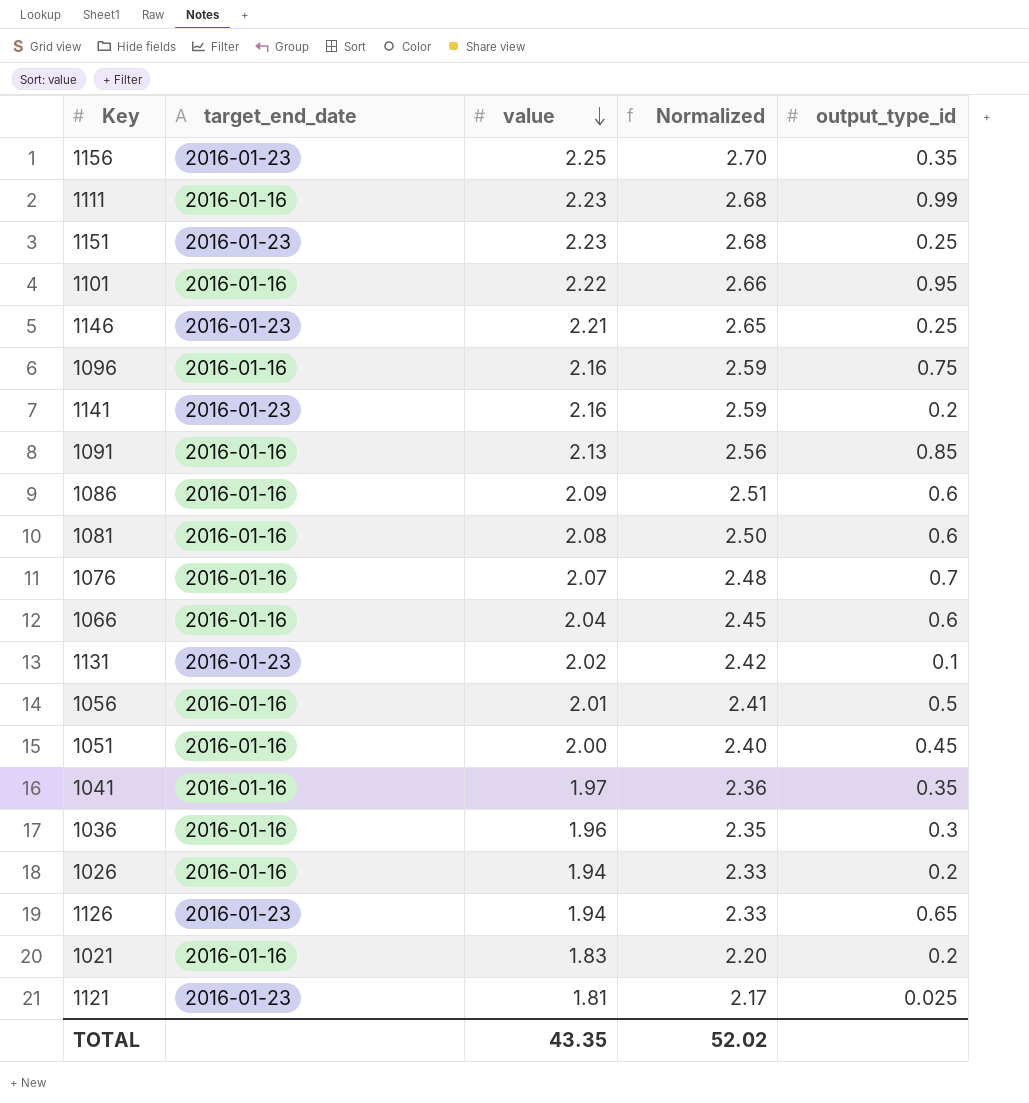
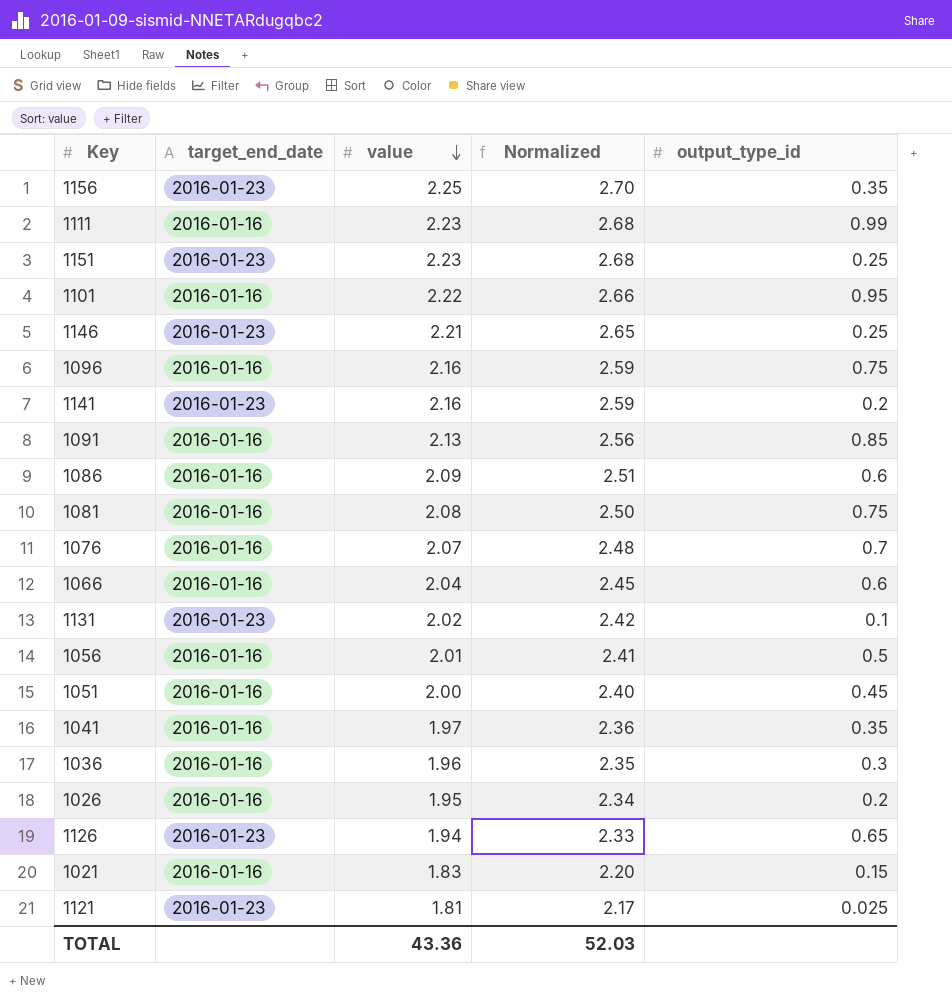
1081 | output_type_id: 0.6 -> 0.75
1026 | value: 1.94 -> 1.95
1026 | Normalized: 2.33 -> 2.34
1021 | output_type_id: 0.2 -> 0.15
TOTAL | value: 43.35 -> 43.36
TOTAL | Normalized: 52.02 -> 52.03

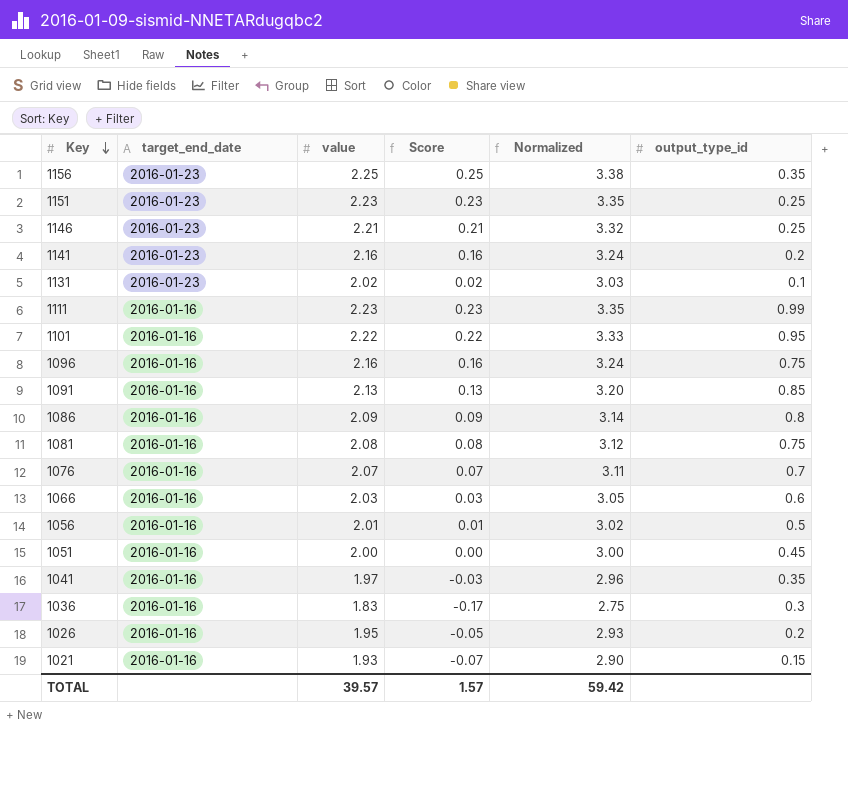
row order: value descending -> Key descending
column Score | formula: none -> [value] - 2
column Normalized | formula: [value] * 1.2 -> [value] * 1.5
row 1126: 2016-01-23 | 1.94 | 2.33 | 0.65 -> none
row 1121: 2016-01-23 | 1.81 | 2.17 | 0.025 -> none
1086 | output_type_id: 0.6 -> 0.8
1066 | value: 2.04 -> 2.03
1036 | value: 1.96 -> 1.83
1021 | value: 1.83 -> 1.93
TOTAL | value: 43.36 -> 39.57
TOTAL | Normalized: 52.03 -> 59.42

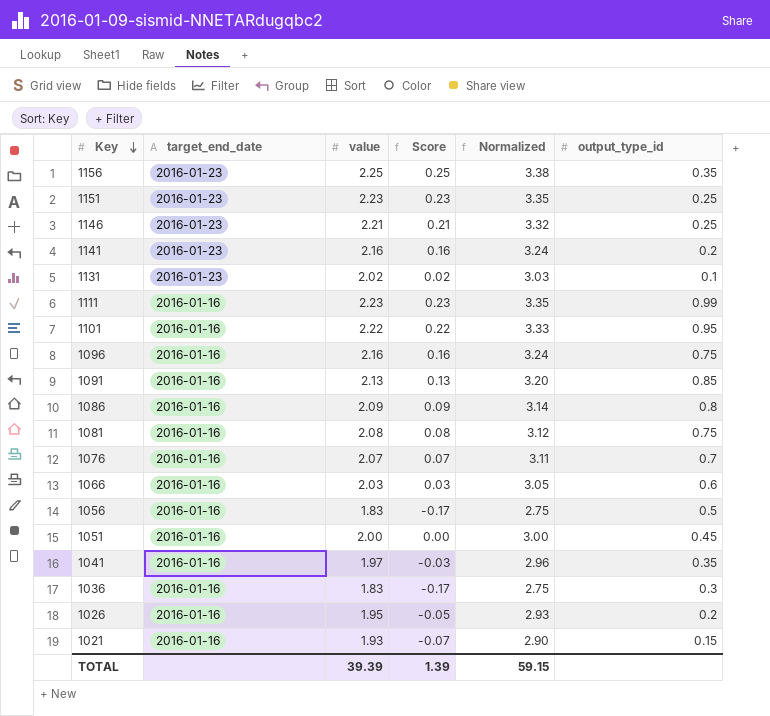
1056 | value: 2.01 -> 1.83
1056 | Score: 0.01 -> -0.17
1056 | Normalized: 3.02 -> 2.75
TOTAL | value: 39.57 -> 39.39
TOTAL | Score: 1.57 -> 1.39
TOTAL | Normalized: 59.42 -> 59.15

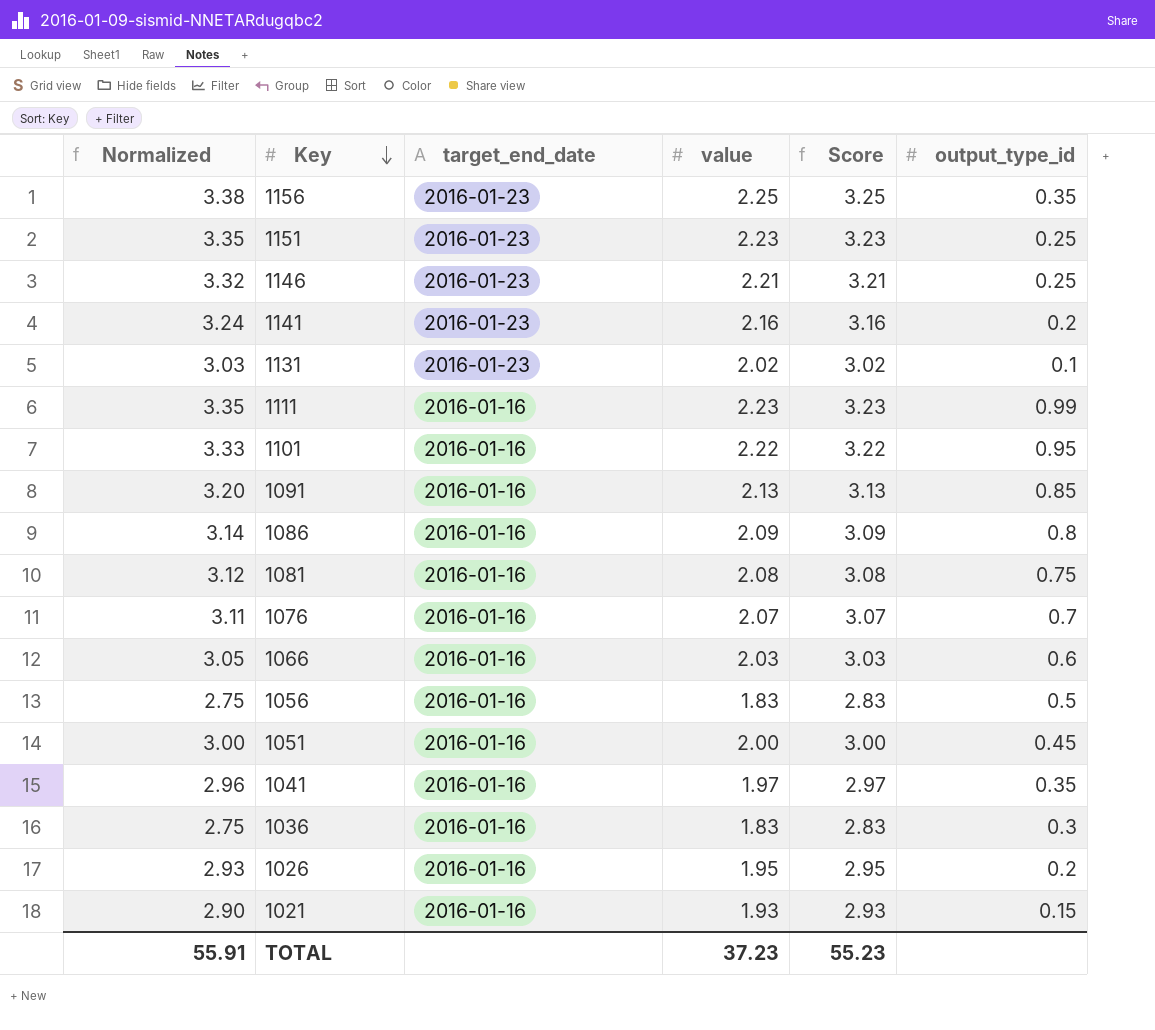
column Normalized | position: 5 -> 1
column Score | formula: [value] - 2 -> [value] + 1
row 1096: 2016-01-16 | 2.16 | 0.16 | 3.24 | 0.75 -> none
TOTAL | Normalized: 59.15 -> 55.91
TOTAL | value: 39.39 -> 37.23
TOTAL | Score: 1.39 -> 55.23

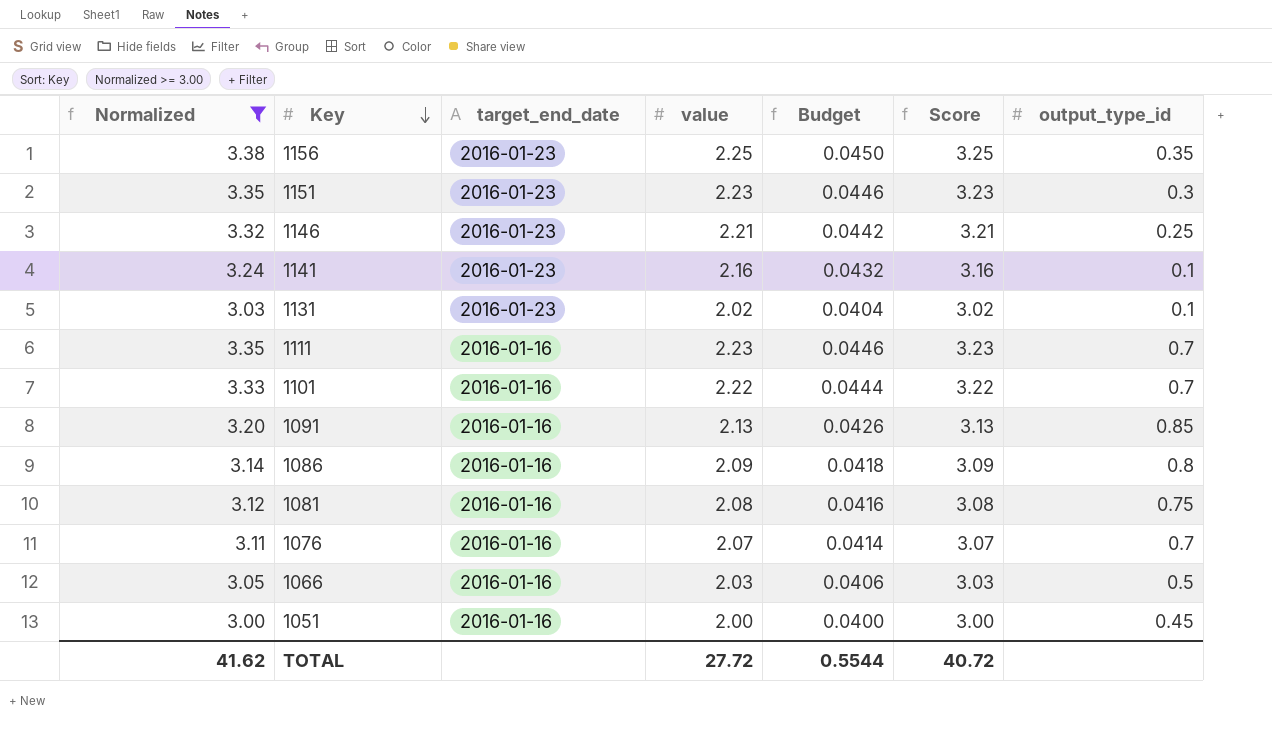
filter: none -> Normalized >= 3.00
column Budget | formula: none -> [value] * 0.02
1151 | output_type_id: 0.25 -> 0.3
1141 | output_type_id: 0.2 -> 0.1
1111 | output_type_id: 0.99 -> 0.7
1101 | output_type_id: 0.95 -> 0.7
1066 | output_type_id: 0.6 -> 0.5
TOTAL | Normalized: 55.91 -> 41.62
TOTAL | value: 37.23 -> 27.72
TOTAL | Score: 55.23 -> 40.72

